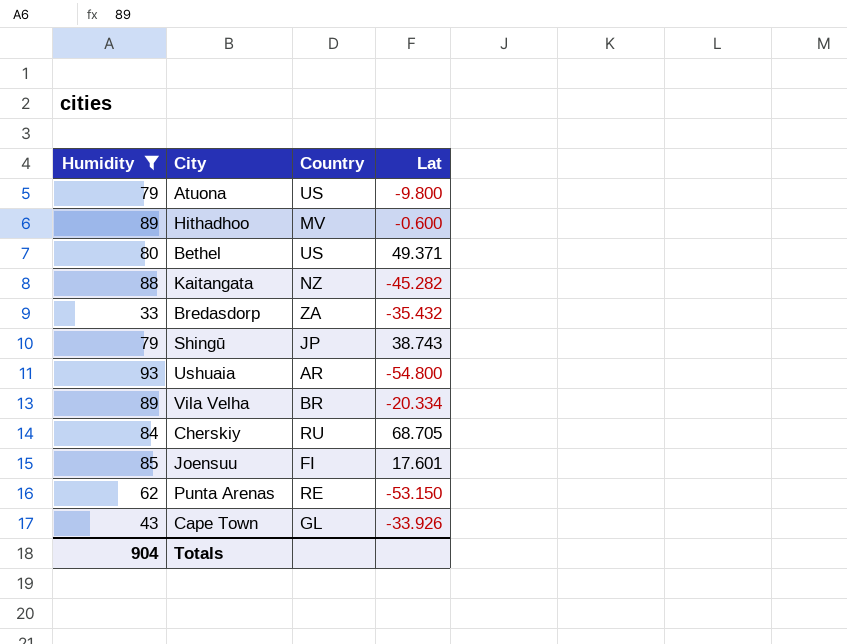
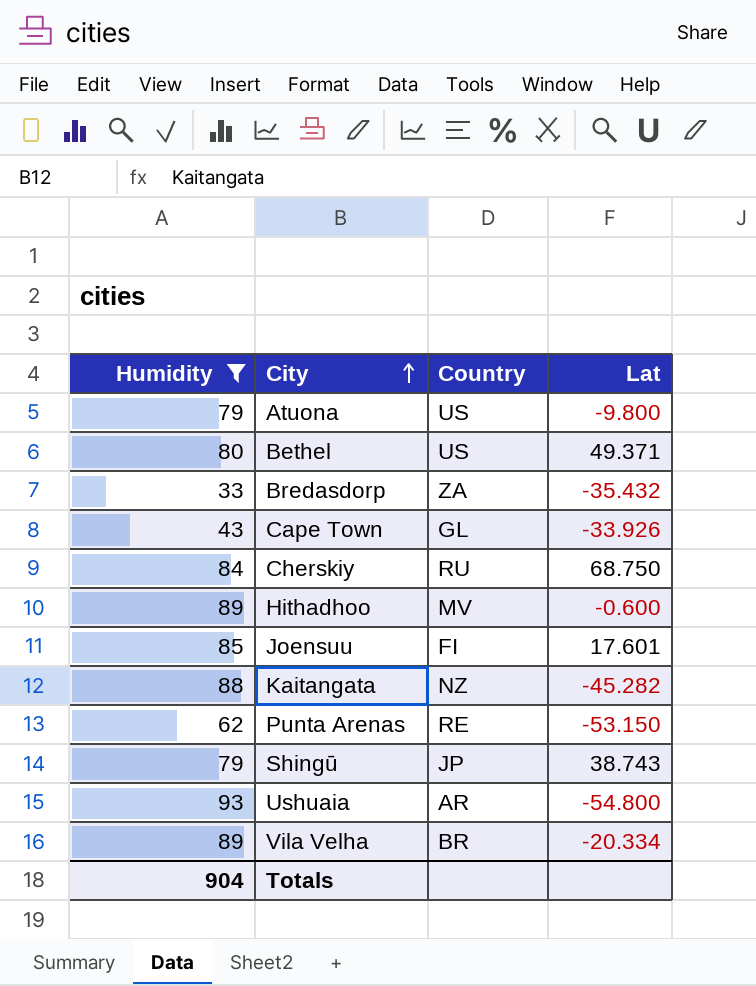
row order: none -> City ascending
Cherskiy | Lat: 68.705 -> 68.750

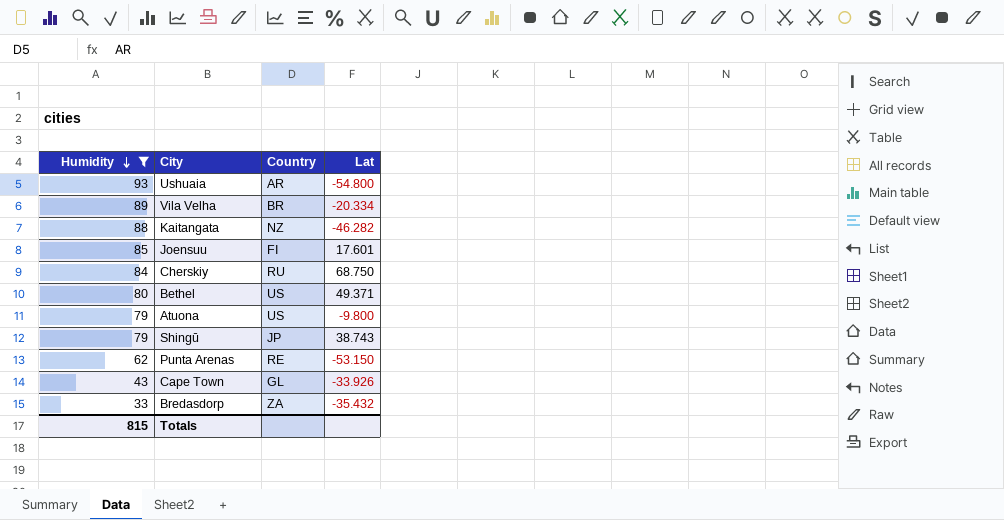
row order: City ascending -> Humidity descending
row Hithadhoo: 89 | MV | -0.600 -> none
Kaitangata | Lat: -45.282 -> -46.282
Totals | Humidity: 904 -> 815

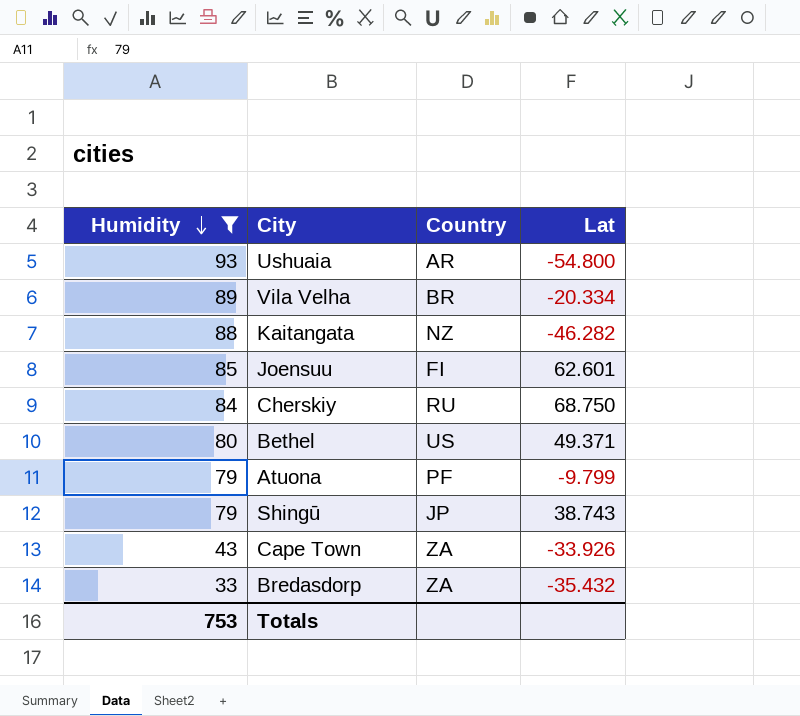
row Punta Arenas: 62 | RE | -53.150 -> none
Joensuu | Lat: 17.601 -> 62.601
Atuona | Country: US -> PF
Atuona | Lat: -9.800 -> -9.799
Cape Town | Country: GL -> ZA
Totals | Humidity: 815 -> 753

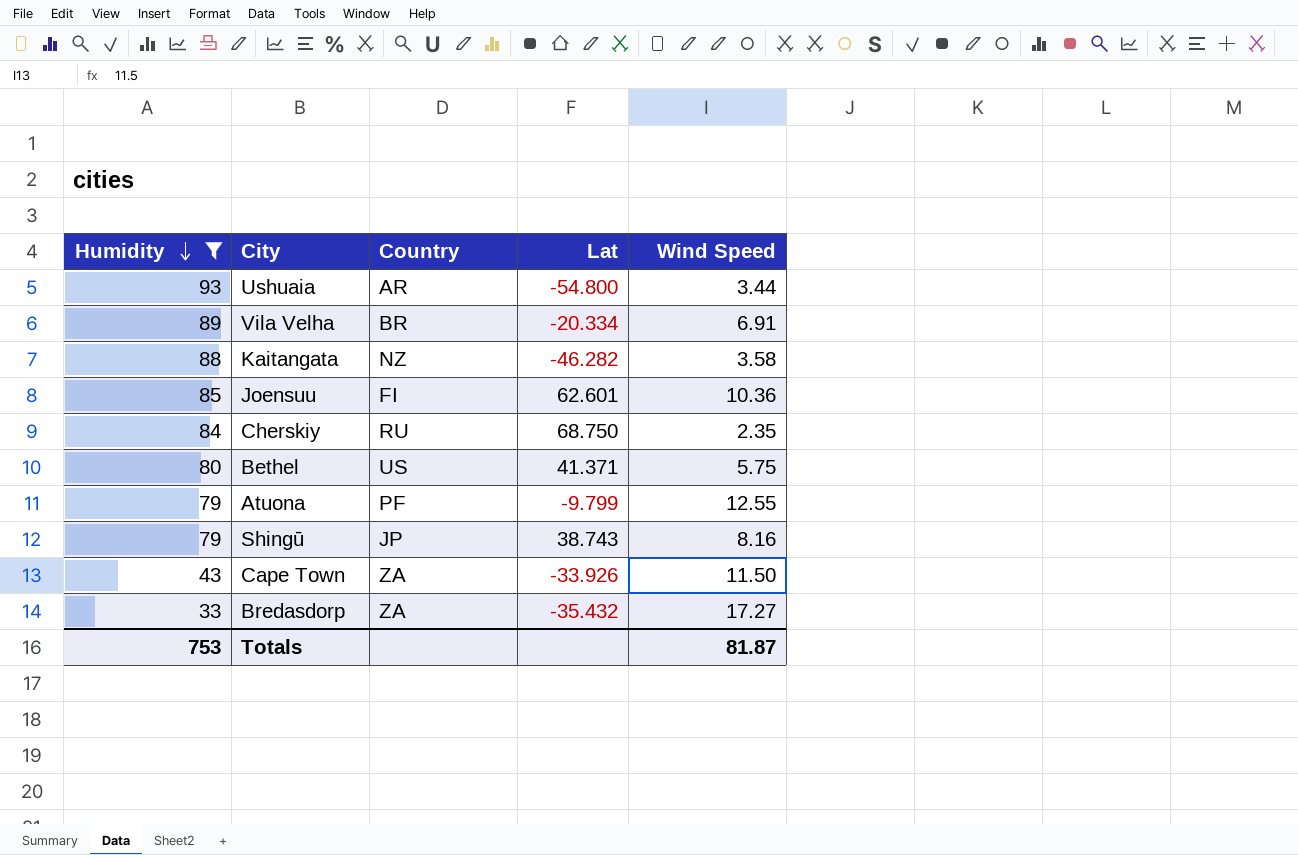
column Wind Speed | position: none -> 5
Bethel | Lat: 49.371 -> 41.371

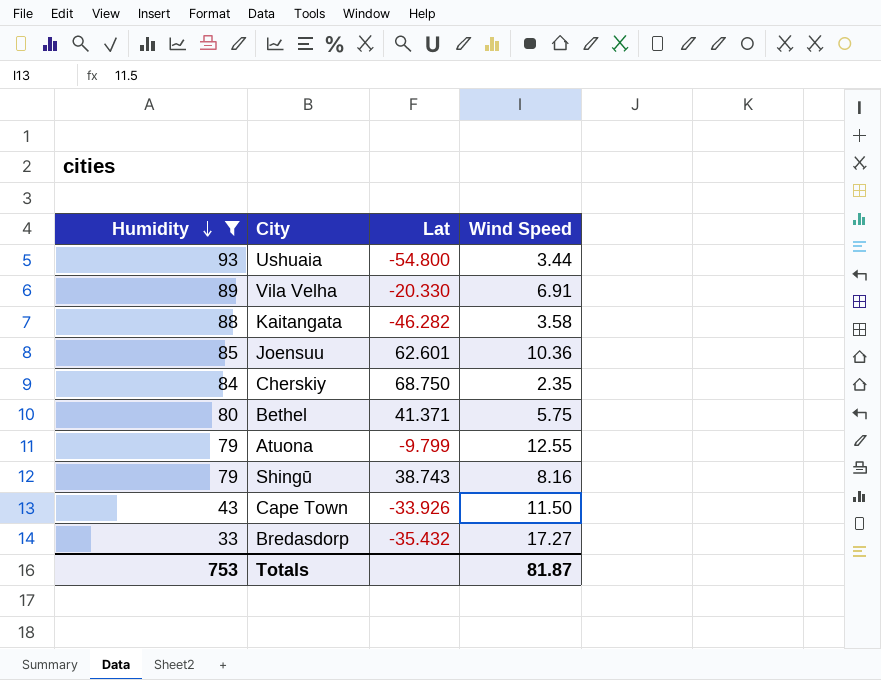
column Country | position: 3 -> none
Vila Velha | Lat: -20.334 -> -20.330

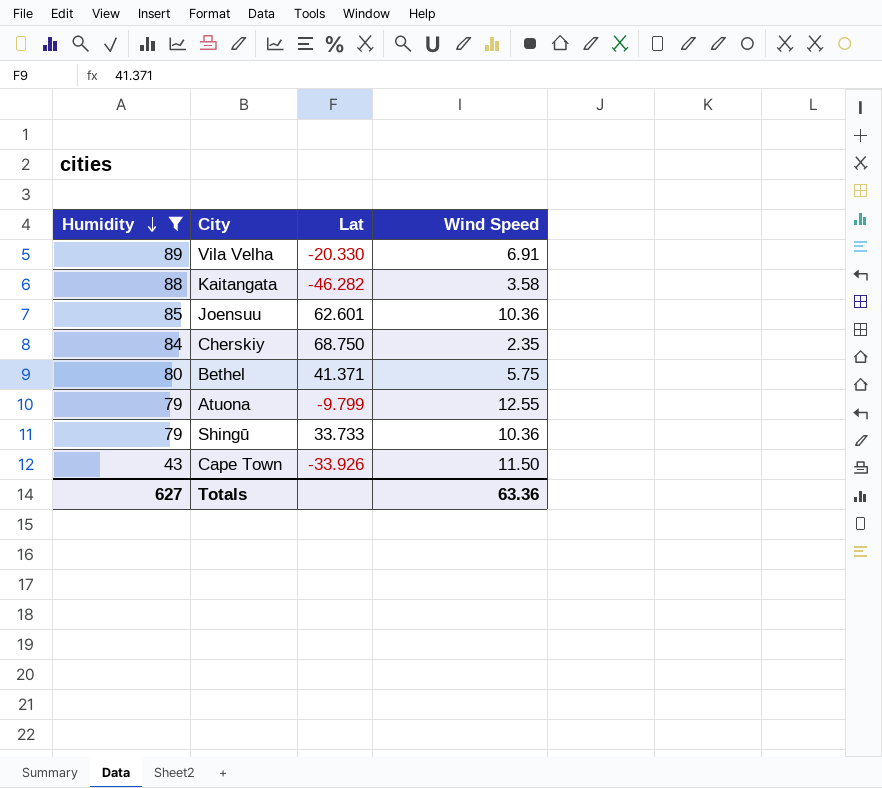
row Ushuaia: 93 | -54.800 | 3.44 -> none
row Bredasdorp: 33 | -35.432 | 17.27 -> none
Shingū | Lat: 38.743 -> 33.733
Shingū | Wind Speed: 8.16 -> 10.36
Totals | Humidity: 753 -> 627
Totals | Wind Speed: 81.87 -> 63.36

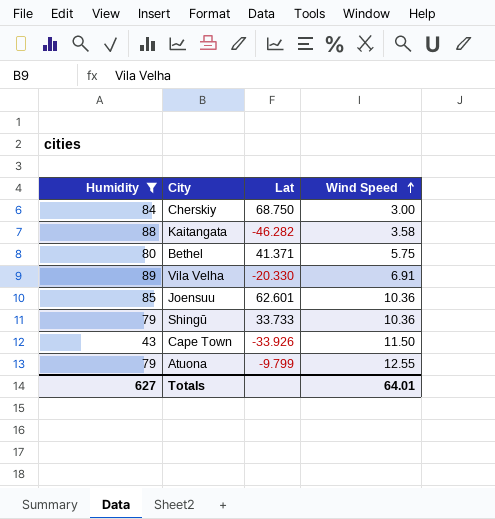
row order: Humidity descending -> Wind Speed ascending
Cherskiy | Wind Speed: 2.35 -> 3.00
Totals | Wind Speed: 63.36 -> 64.01

